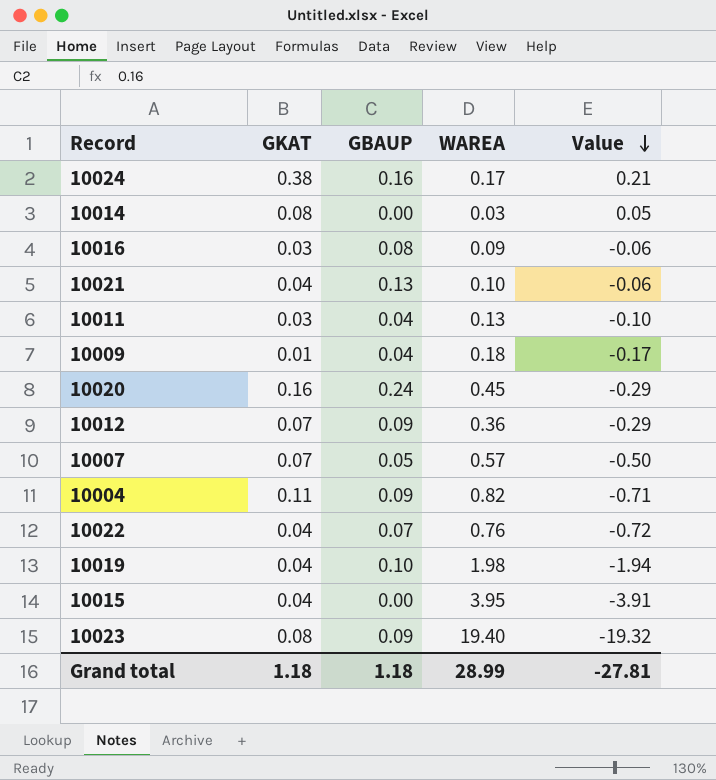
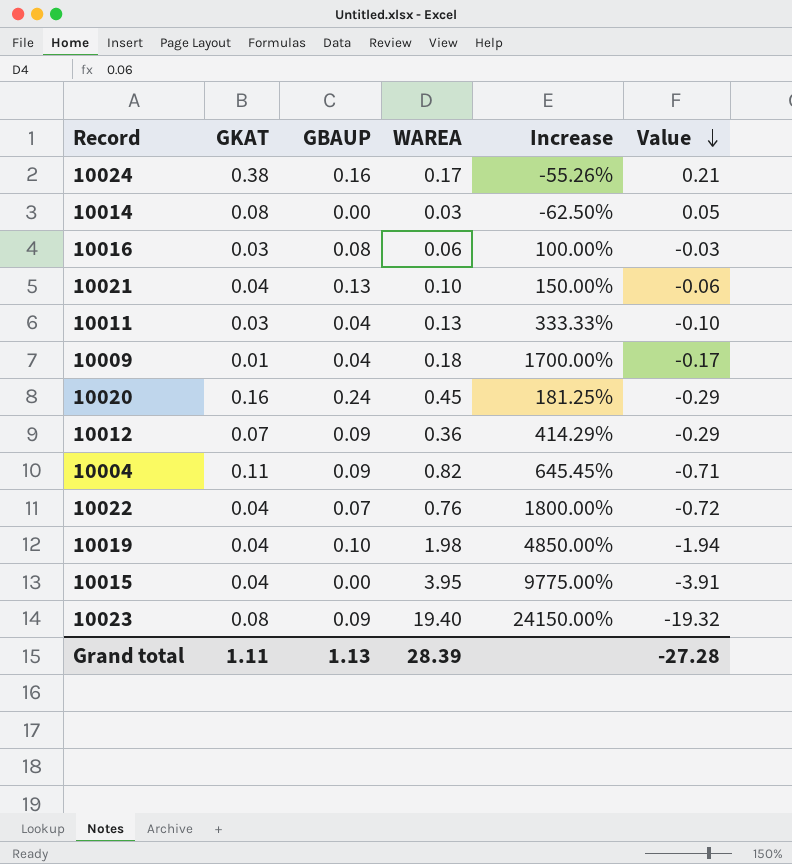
column Increase | formula: none -> ([WAREA] - [GKAT]) / [GKAT]
row 10007: 0.07 | 0.05 | 0.57 | -0.50 -> none
10016 | WAREA: 0.09 -> 0.06
10016 | Value: -0.06 -> -0.03
Grand total | GKAT: 1.18 -> 1.11
Grand total | GBAUP: 1.18 -> 1.13
Grand total | WAREA: 28.99 -> 28.39
Grand total | Value: -27.81 -> -27.28

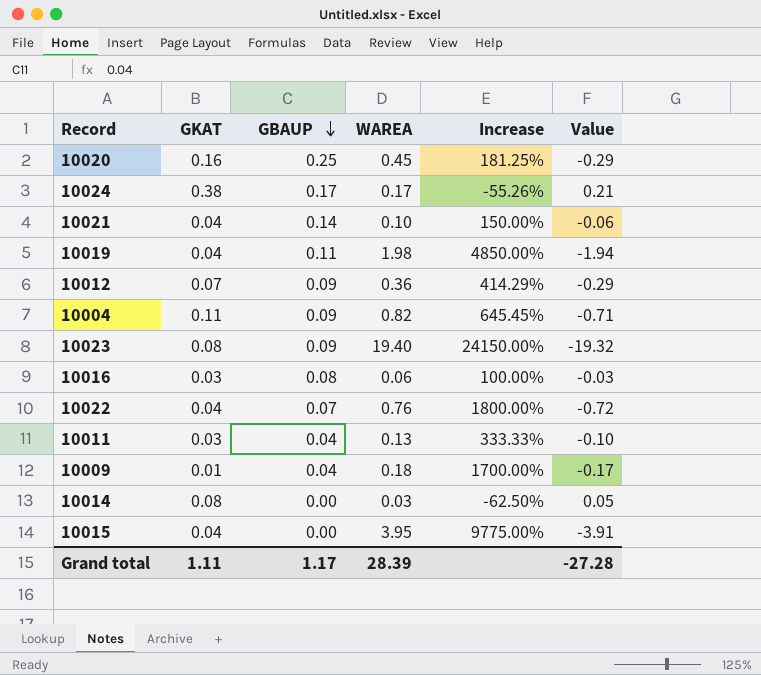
row order: Value descending -> GBAUP descending
10020 | GBAUP: 0.24 -> 0.25
10024 | GBAUP: 0.16 -> 0.17
10021 | GBAUP: 0.13 -> 0.14
10019 | GBAUP: 0.10 -> 0.11
Grand total | GBAUP: 1.13 -> 1.17

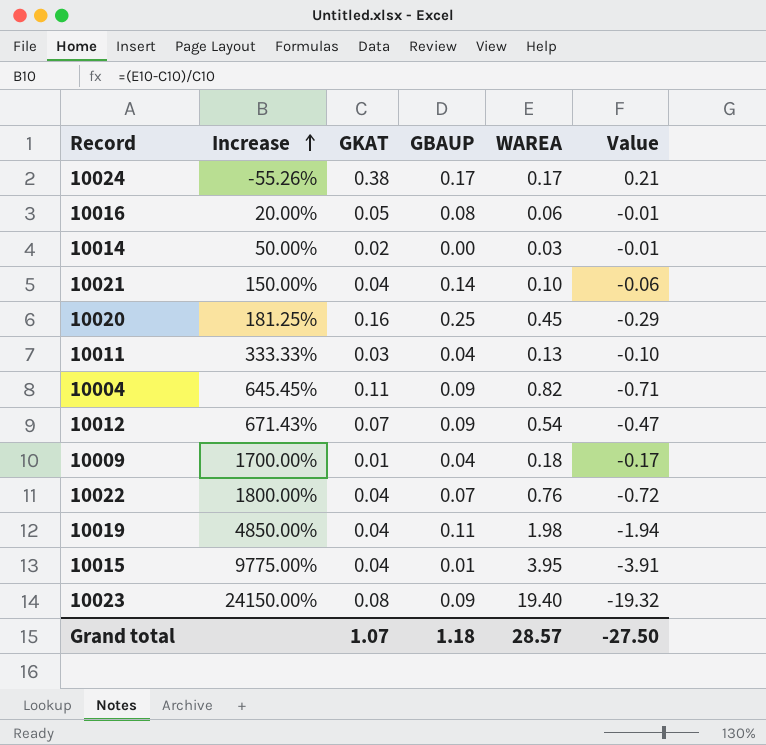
row order: GBAUP descending -> Increase ascending
column Increase | position: 5 -> 2
10016 | Increase: 100.00% -> 20.00%
10016 | GKAT: 0.03 -> 0.05
10016 | Value: -0.03 -> -0.01
10014 | Increase: -62.50% -> 50.00%
10014 | GKAT: 0.08 -> 0.02
10014 | Value: 0.05 -> -0.01
10012 | Increase: 414.29% -> 671.43%
10012 | WAREA: 0.36 -> 0.54
10012 | Value: -0.29 -> -0.47
10015 | GBAUP: 0.00 -> 0.01
Grand total | GKAT: 1.11 -> 1.07
Grand total | GBAUP: 1.17 -> 1.18
Grand total | WAREA: 28.39 -> 28.57
Grand total | Value: -27.28 -> -27.50

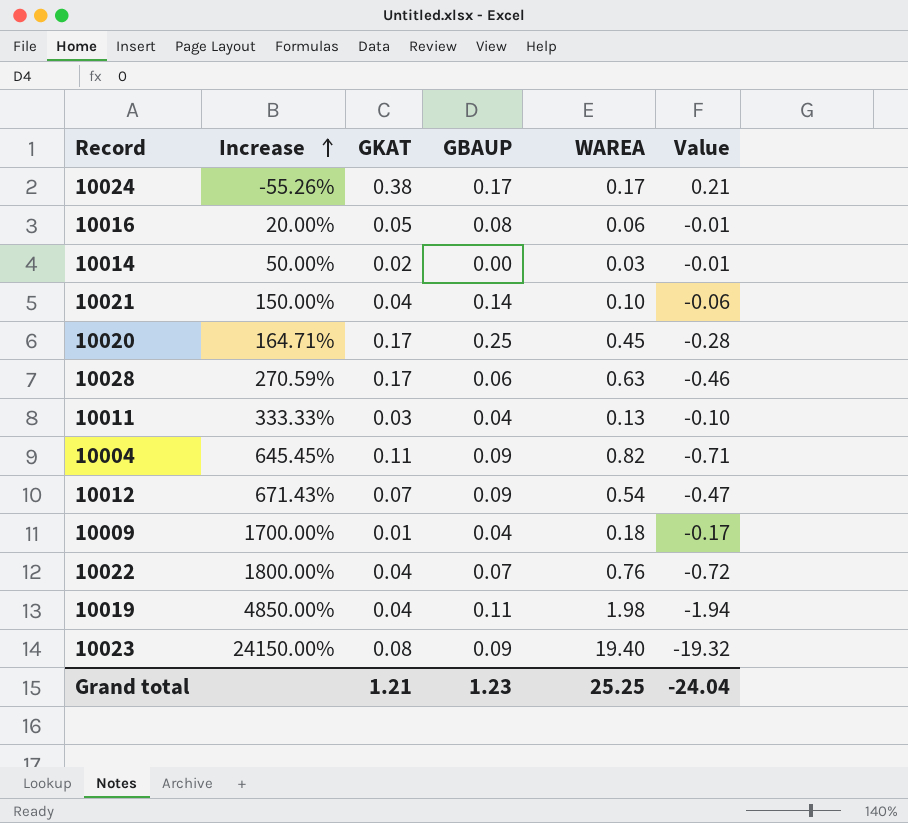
row 10015: 9775.00% | 0.04 | 0.01 | 3.95 | -3.91 -> none
10020 | Increase: 181.25% -> 164.71%
10020 | GKAT: 0.16 -> 0.17
10020 | Value: -0.29 -> -0.28
row 10028: none -> 270.59% | 0.17 | 0.06 | 0.63 | -0.46
Grand total | GKAT: 1.07 -> 1.21
Grand total | GBAUP: 1.18 -> 1.23
Grand total | WAREA: 28.57 -> 25.25
Grand total | Value: -27.50 -> -24.04

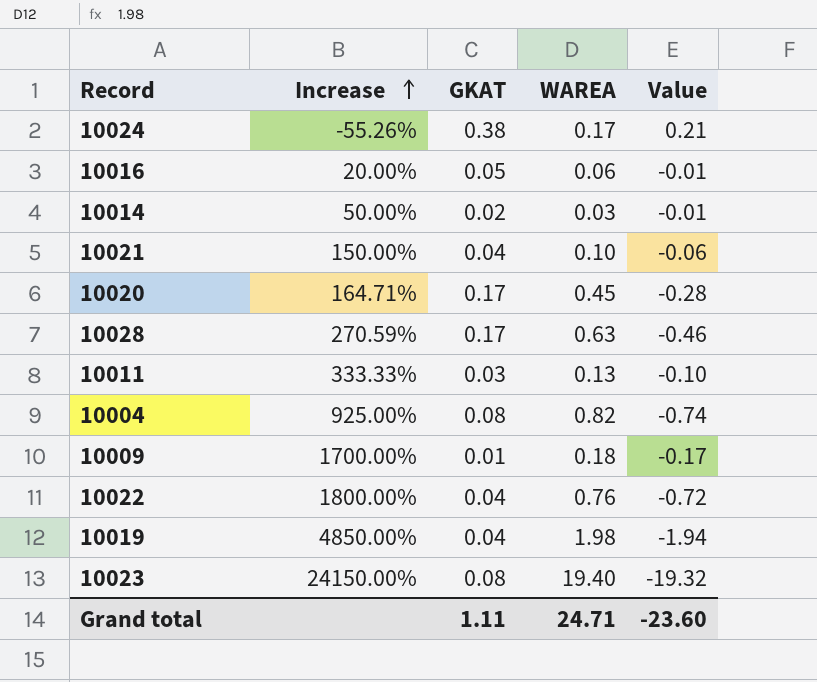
column GBAUP | position: 4 -> none
row 10012: 671.43% | 0.07 | 0.09 | 0.54 | -0.47 -> none
10004 | Increase: 645.45% -> 925.00%
10004 | GKAT: 0.11 -> 0.08
10004 | Value: -0.71 -> -0.74
Grand total | GKAT: 1.21 -> 1.11
Grand total | WAREA: 25.25 -> 24.71
Grand total | Value: -24.04 -> -23.60

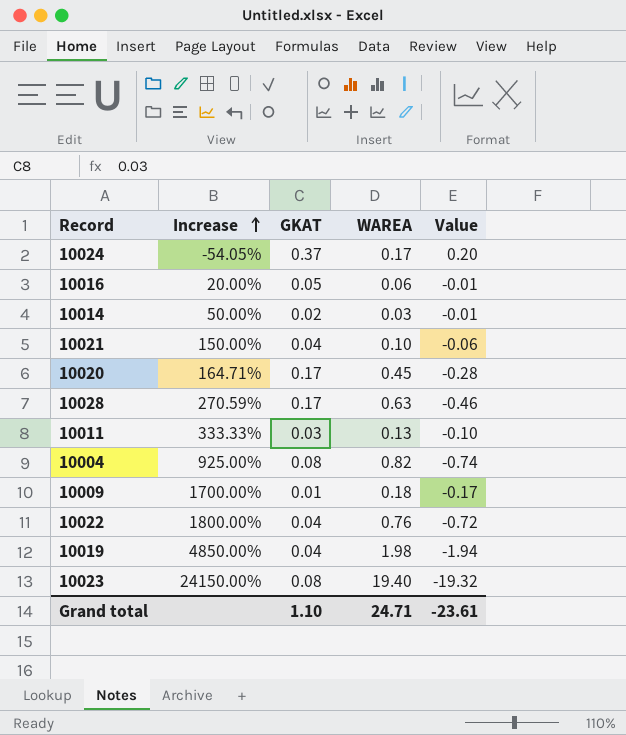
10024 | Increase: -55.26% -> -54.05%
10024 | GKAT: 0.38 -> 0.37
10024 | Value: 0.21 -> 0.20
Grand total | GKAT: 1.11 -> 1.10
Grand total | Value: -23.60 -> -23.61

